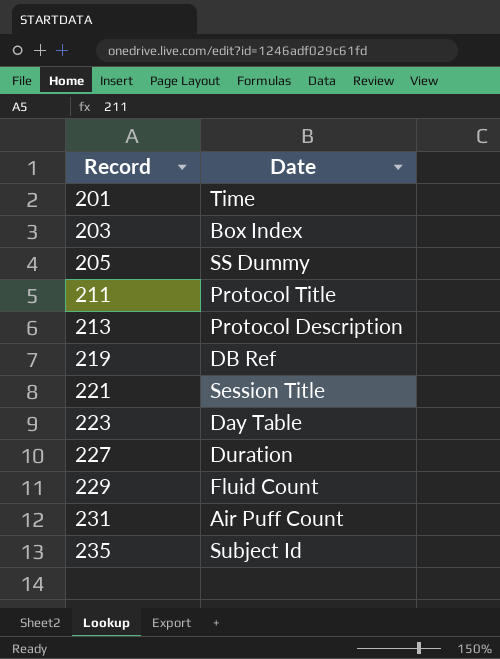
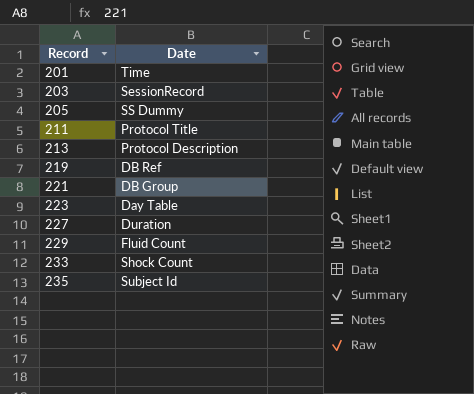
row 231: Air Puff Count -> none
203 | Date: Box Index -> SessionRecord
221 | Date: Session Title -> DB Group
row 233: none -> Shock Count

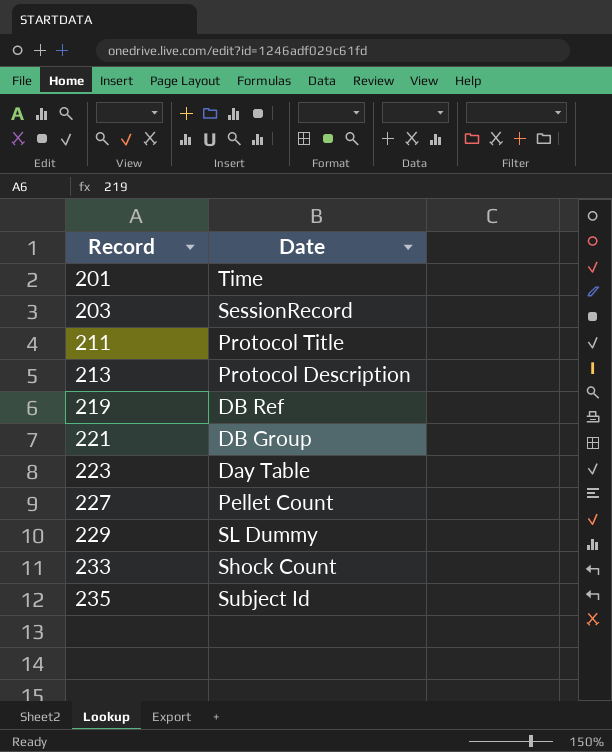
row 205: SS Dummy -> none
227 | Date: Duration -> Pellet Count
229 | Date: Fluid Count -> SL Dummy

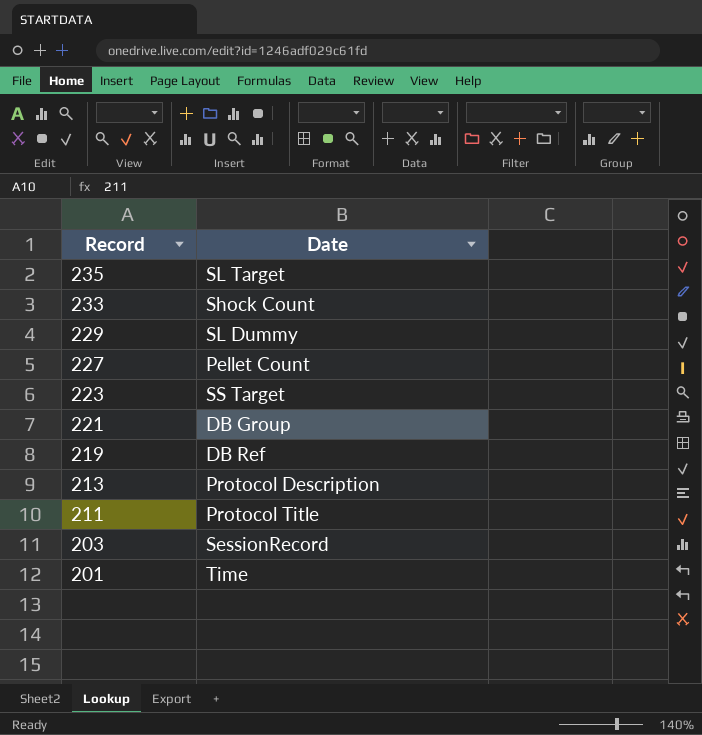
row order: Record ascending -> Record descending
235 | Date: Subject Id -> SL Target
223 | Date: Day Table -> SS Target

